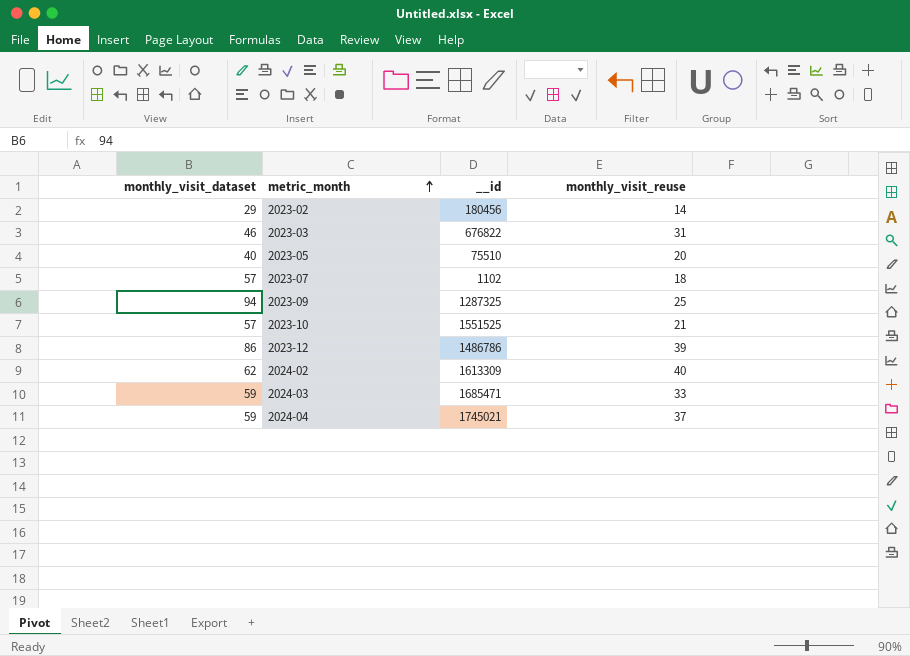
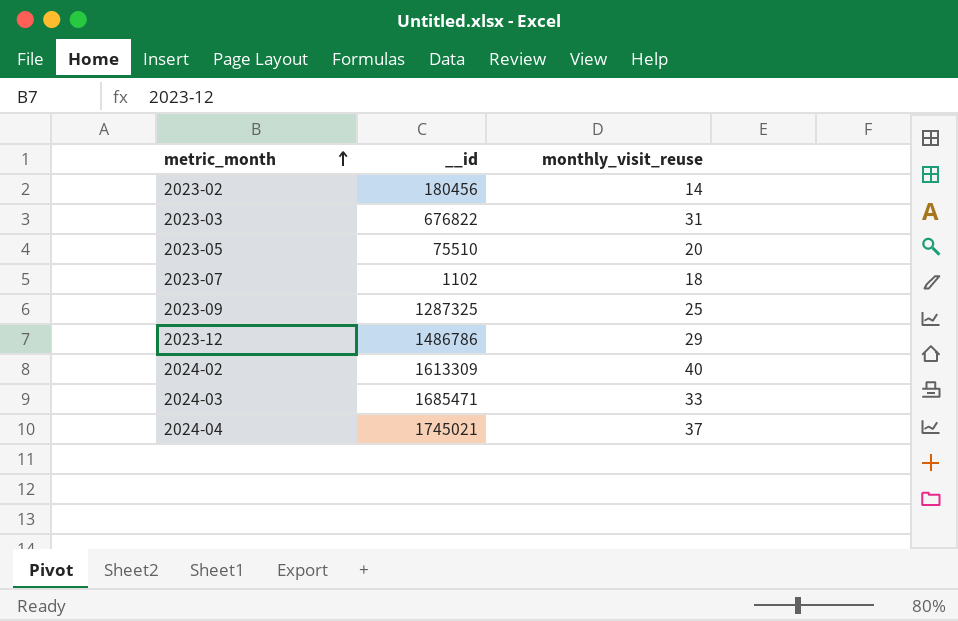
column monthly_visit_dataset | position: 1 -> none
row 2023-10: 57 | 1551525 | 21 -> none
2023-12 | monthly_visit_reuse: 39 -> 29

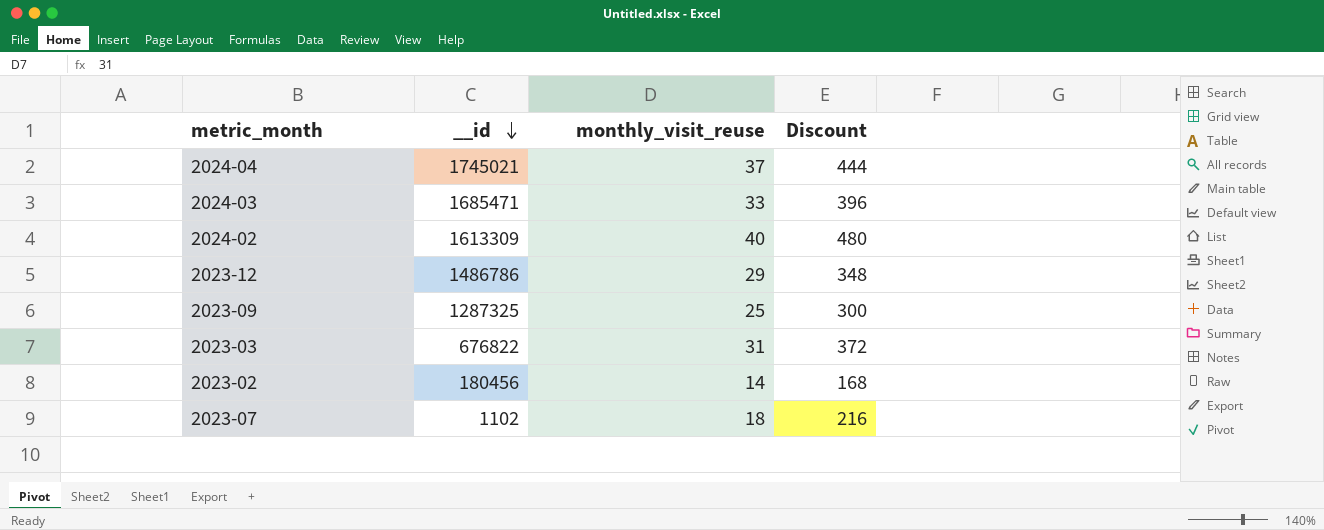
row order: metric_month ascending -> __id descending
column Discount | formula: none -> [monthly_visit_reuse] * 12
row 2023-05: 75510 | 20 -> none

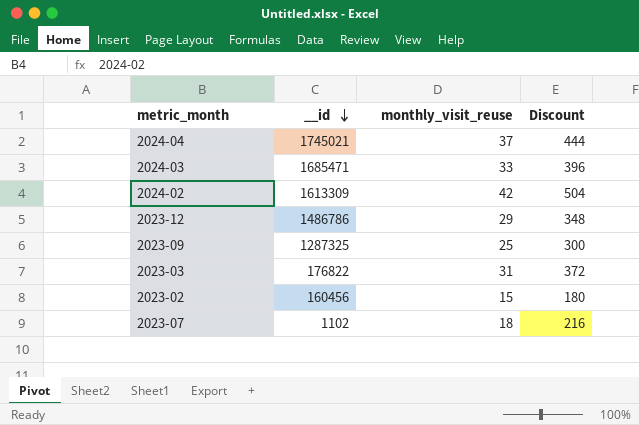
2024-02 | monthly_visit_reuse: 40 -> 42
2024-02 | Discount: 480 -> 504
2023-03 | __id: 676822 -> 176822
2023-02 | __id: 180456 -> 160456
2023-02 | monthly_visit_reuse: 14 -> 15
2023-02 | Discount: 168 -> 180

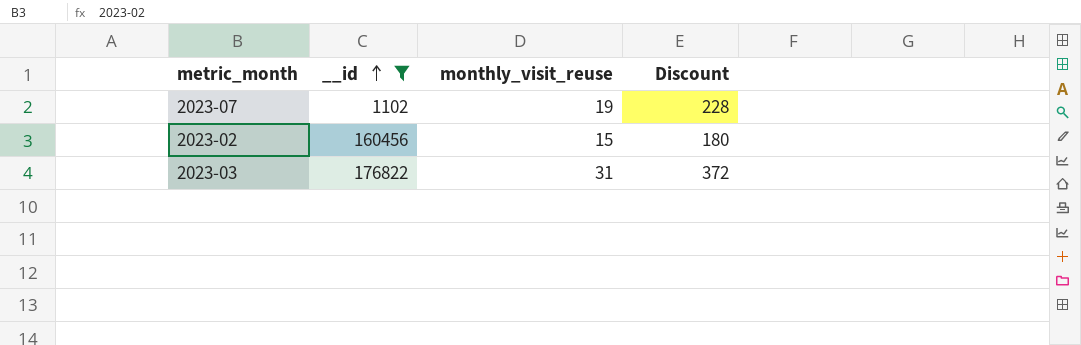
filter: none -> __id <= 176822
row order: __id descending -> __id ascending
2023-07 | monthly_visit_reuse: 18 -> 19
2023-07 | Discount: 216 -> 228

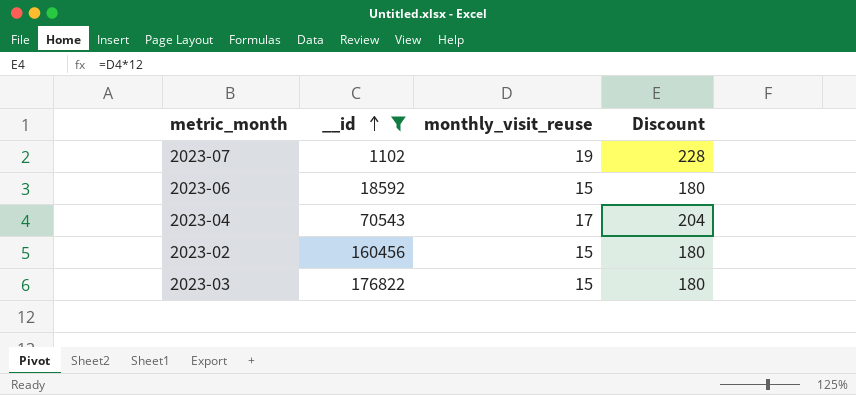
row 2023-06: none -> 18592 | 15 | 180
row 2023-04: none -> 70543 | 17 | 204
2023-03 | monthly_visit_reuse: 31 -> 15
2023-03 | Discount: 372 -> 180

